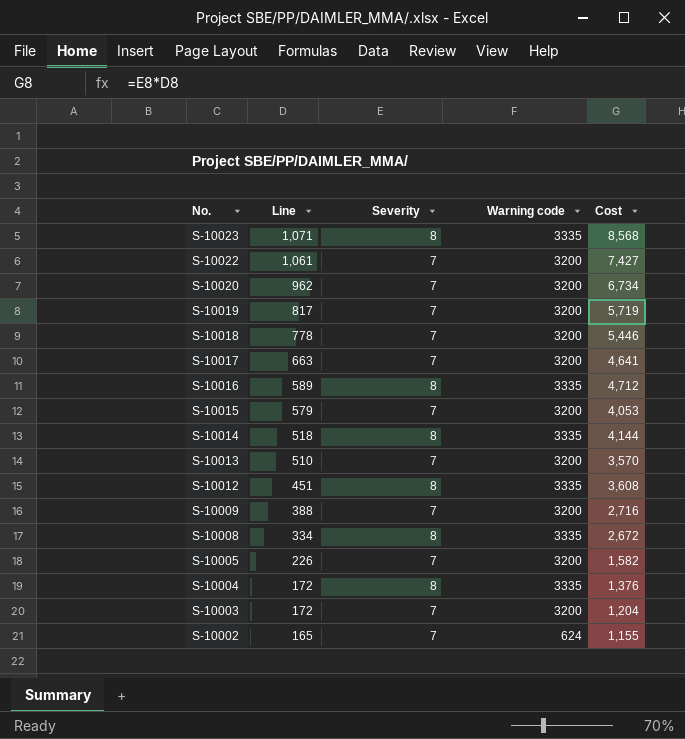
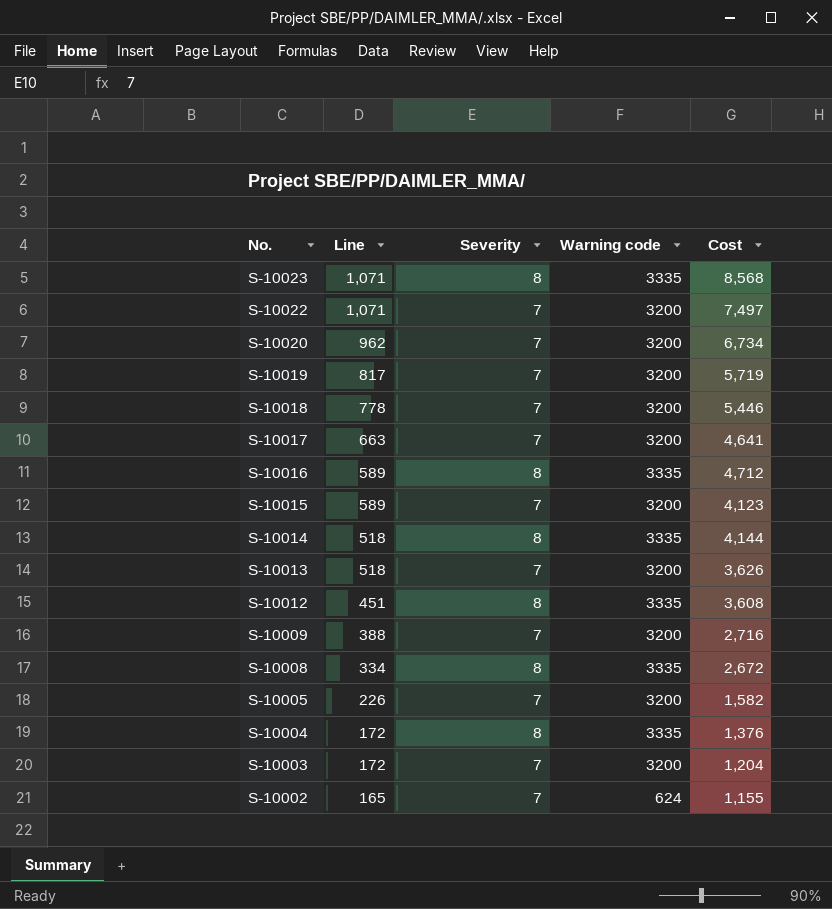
S-10022 | Line: 1,061 -> 1,071
S-10022 | Cost: 7,427 -> 7,497
S-10015 | Line: 579 -> 589
S-10015 | Cost: 4,053 -> 4,123
S-10013 | Line: 510 -> 518
S-10013 | Cost: 3,570 -> 3,626

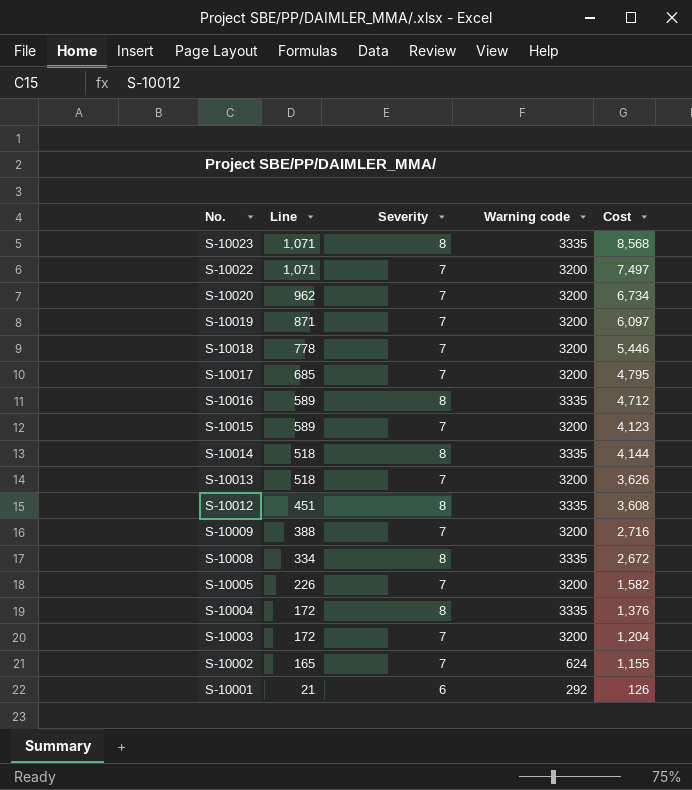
S-10019 | Line: 817 -> 871
S-10019 | Cost: 5,719 -> 6,097
S-10017 | Line: 663 -> 685
S-10017 | Cost: 4,641 -> 4,795
row S-10001: none -> 21 | 6 | 292 | 126

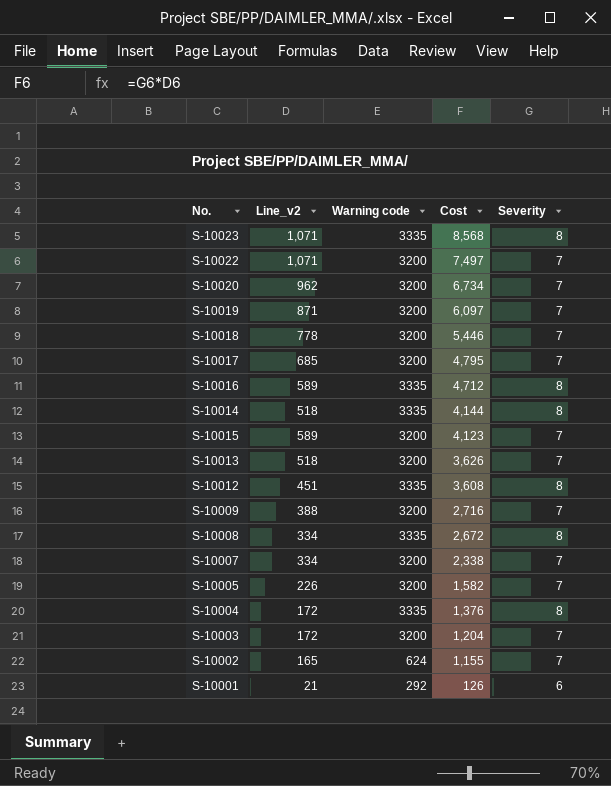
row order: No. descending -> Cost descending
column name: Line -> Line_v2
column Severity | position: 3 -> 5
row S-10007: none -> 334 | 3200 | 2,338 | 7

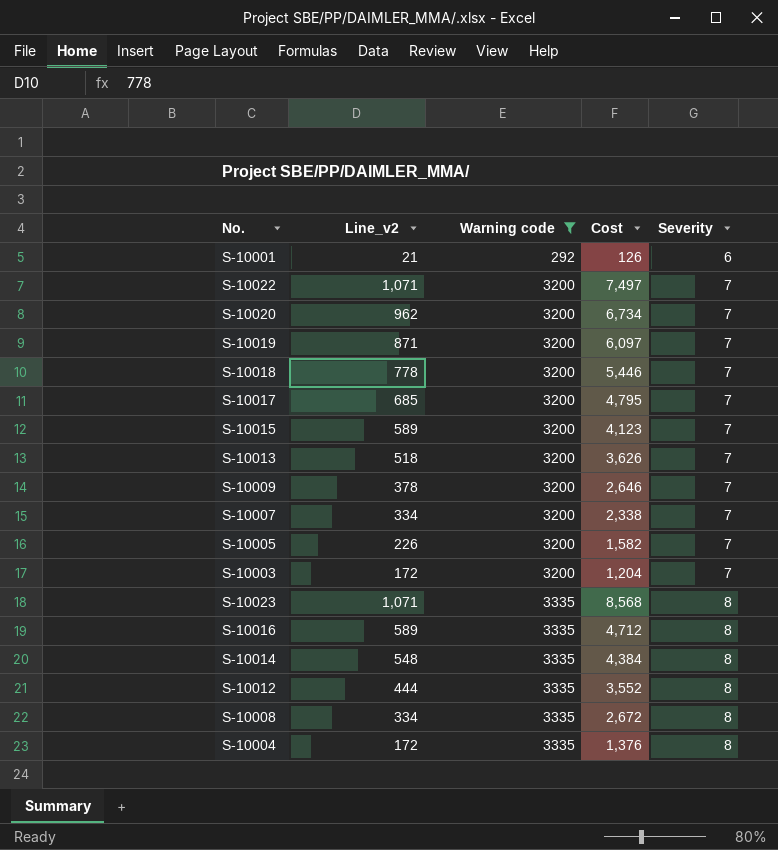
filter: none -> Warning code != 624
row order: Cost descending -> Warning code ascending
S-10009 | Line_v2: 388 -> 378
S-10009 | Cost: 2,716 -> 2,646
S-10014 | Line_v2: 518 -> 548
S-10014 | Cost: 4,144 -> 4,384
S-10012 | Line_v2: 451 -> 444
S-10012 | Cost: 3,608 -> 3,552

